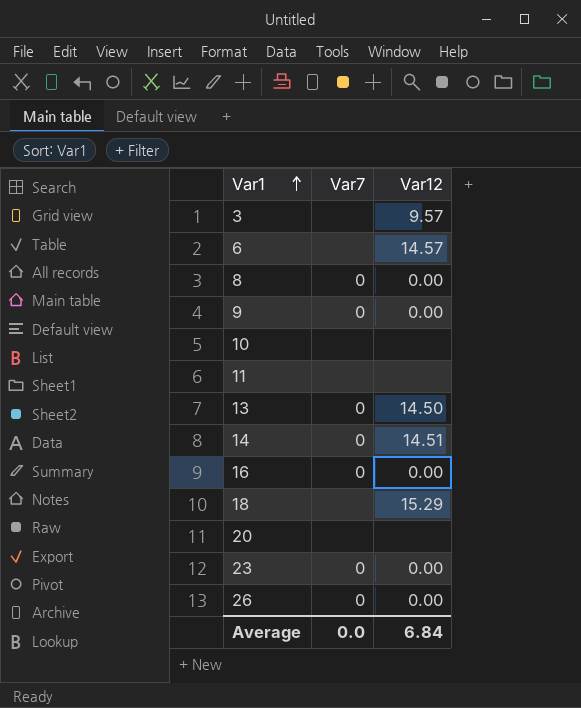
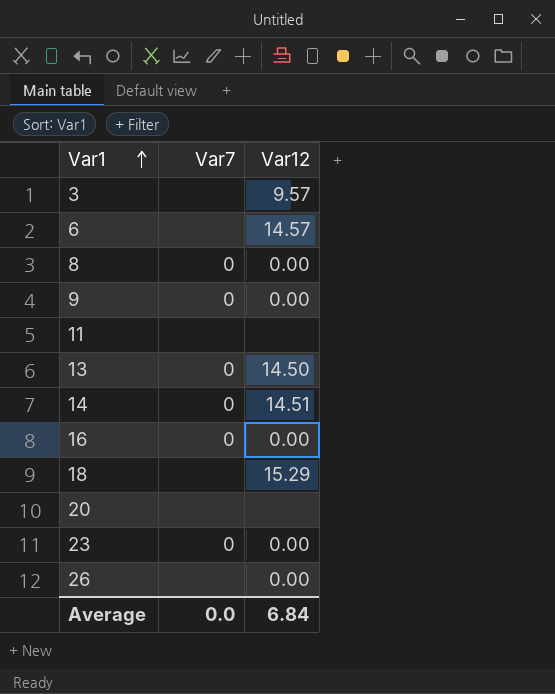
row 10: none | none -> none
26 | Var7: 0 -> none

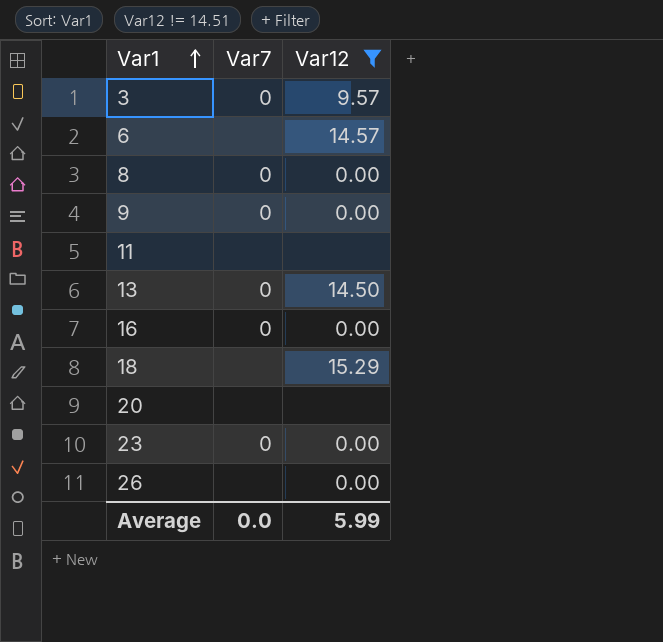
filter: none -> Var12 != 14.51
3 | Var7: none -> 0
Average | Var12: 6.84 -> 5.99

